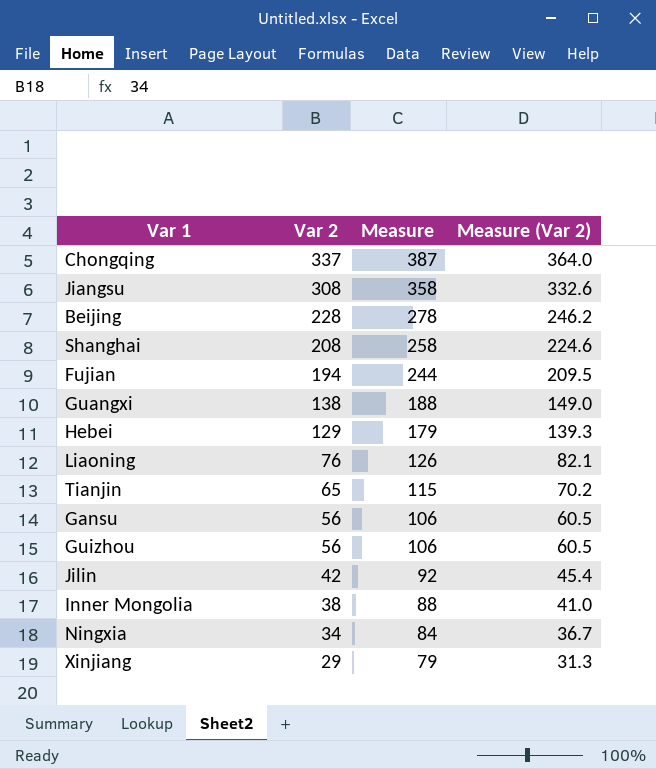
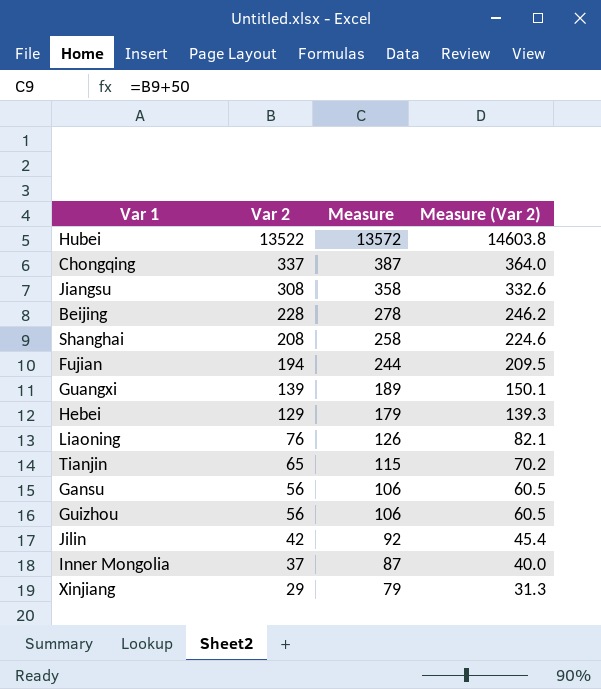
row Ningxia: 34 | 84 | 36.7 -> none
row Hubei: none -> 13522 | 13572 | 14603.8
Guangxi | Var 2: 138 -> 139
Guangxi | Measure: 188 -> 189
Guangxi | Measure (Var 2): 149.0 -> 150.1
Inner Mongolia | Var 2: 38 -> 37
Inner Mongolia | Measure: 88 -> 87
Inner Mongolia | Measure (Var 2): 41.0 -> 40.0

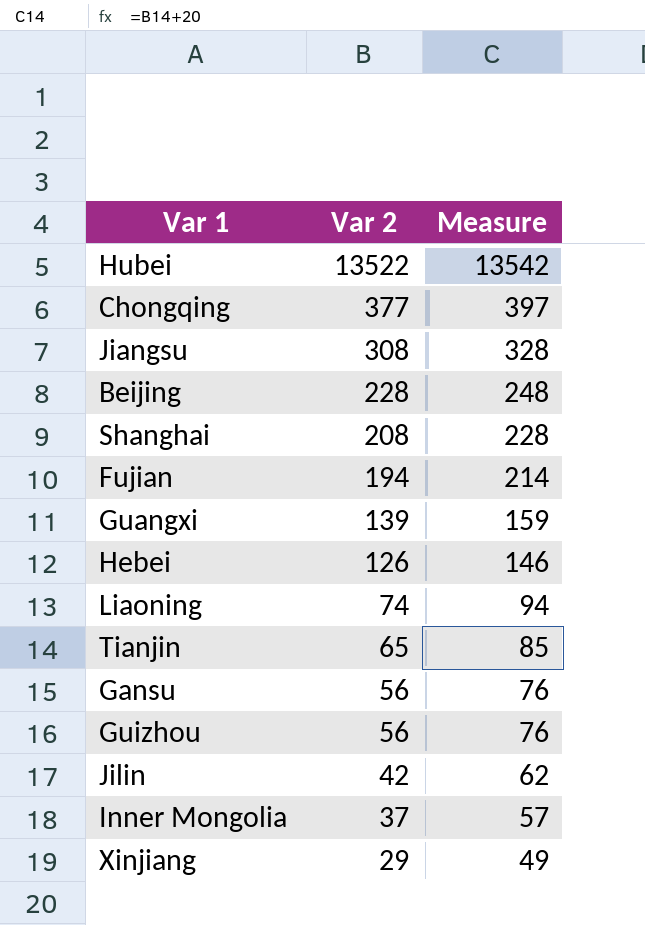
column Measure (Var 2) | formula: [Var 2] * 1.08 -> none
column Measure | formula: [Var 2] + 50 -> [Var 2] + 20
Chongqing | Var 2: 337 -> 377
Hebei | Var 2: 129 -> 126
Liaoning | Var 2: 76 -> 74

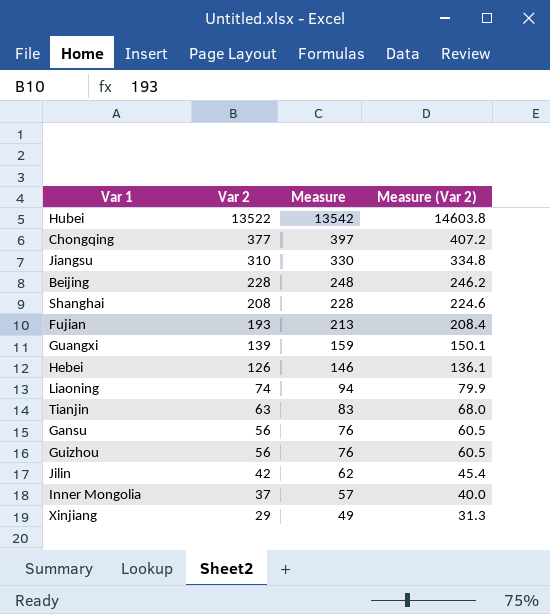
column Measure (Var 2) | formula: none -> [Var 2] * 1.08
Jiangsu | Var 2: 308 -> 310
Jiangsu | Measure: 328 -> 330
Fujian | Var 2: 194 -> 193
Fujian | Measure: 214 -> 213
Tianjin | Var 2: 65 -> 63
Tianjin | Measure: 85 -> 83

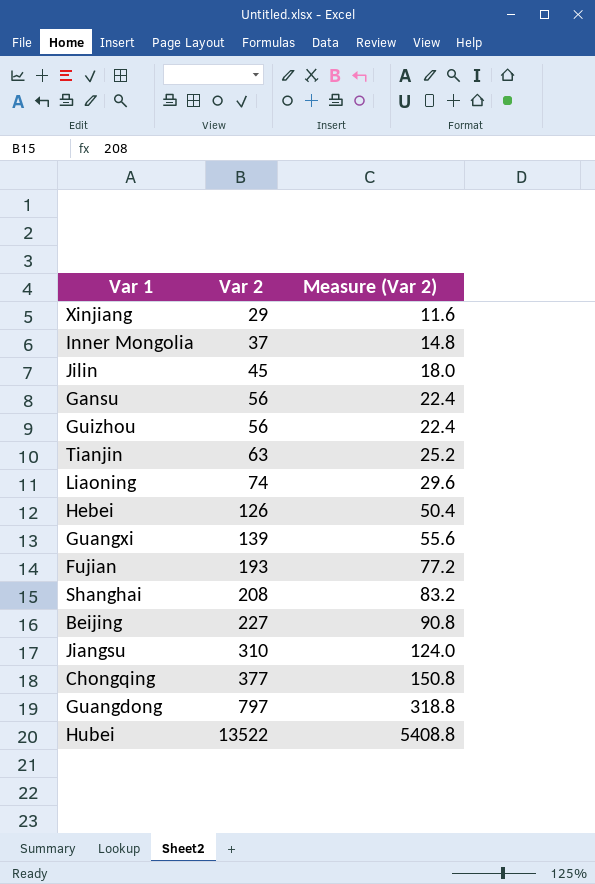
row order: Var 2 descending -> Var 2 ascending
column Measure | formula: [Var 2] + 20 -> none
column Measure (Var 2) | formula: [Var 2] * 1.08 -> [Var 2] * 0.4
Jilin | Var 2: 42 -> 45
Beijing | Var 2: 228 -> 227
row Guangdong: none -> 797 | 318.8

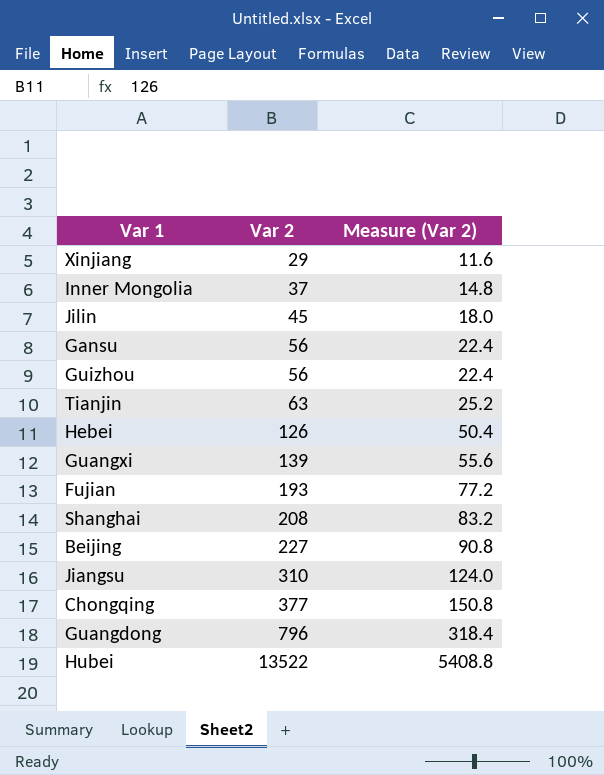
row Liaoning: 74 | 29.6 -> none
Guangdong | Var 2: 797 -> 796
Guangdong | Measure (Var 2): 318.8 -> 318.4

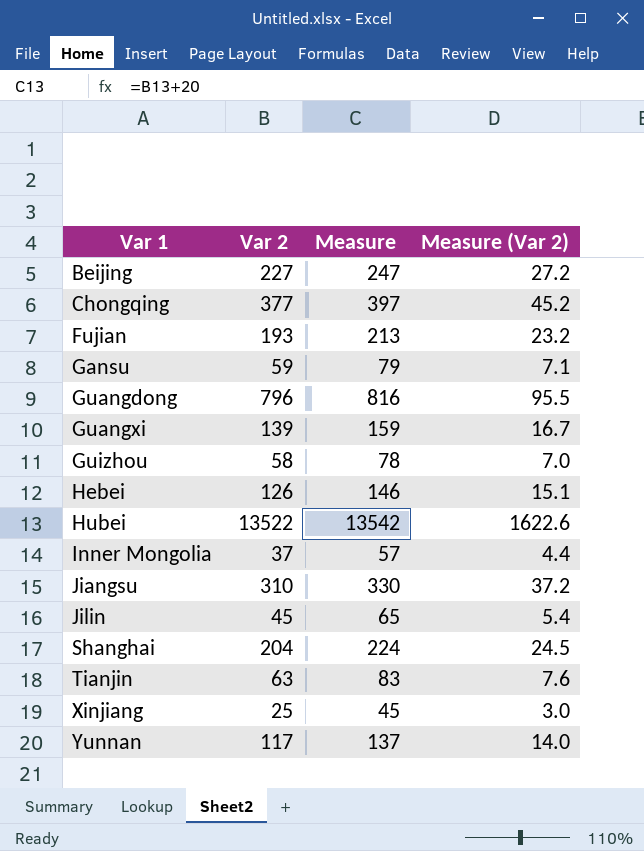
row order: Var 2 ascending -> Var 1 ascending
column Measure | formula: none -> [Var 2] + 20
column Measure (Var 2) | formula: [Var 2] * 0.4 -> [Var 2] * 0.12
Gansu | Var 2: 56 -> 59
Guizhou | Var 2: 56 -> 58
Shanghai | Var 2: 208 -> 204
Xinjiang | Var 2: 29 -> 25
row Yunnan: none -> 117 | 137 | 14.0

